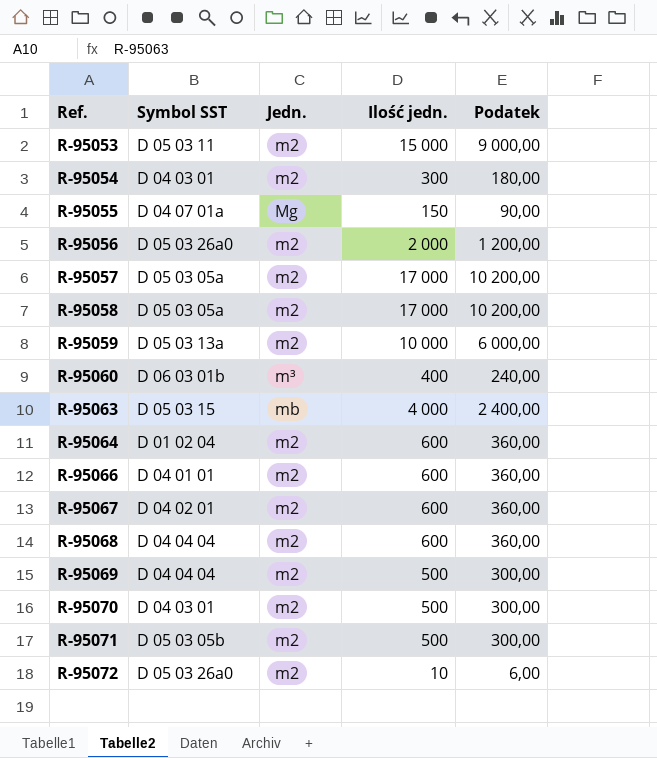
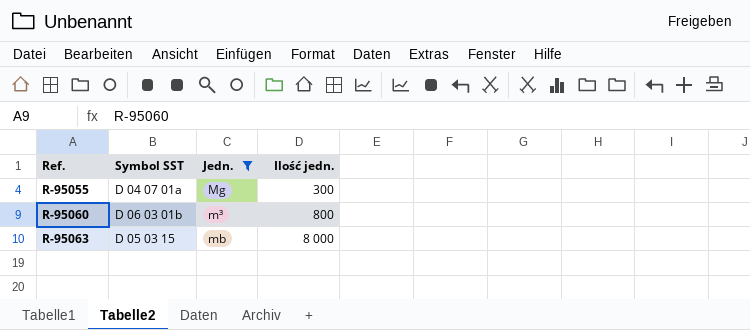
filter: none -> Jedn. != m2
column Podatek | formula: [Ilość jedn.] * 0,6 -> none
R-95055 | Ilość jedn.: 150 -> 300
R-95060 | Ilość jedn.: 400 -> 800
R-95063 | Ilość jedn.: 4 000 -> 8 000

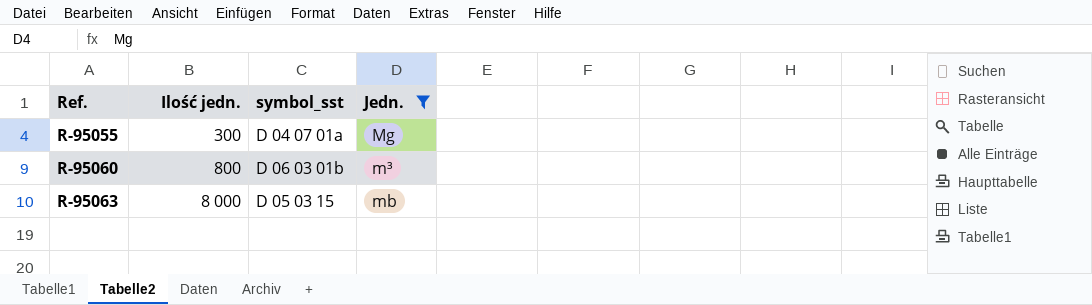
column Ilość jedn. | position: 4 -> 2
column name: Symbol SST -> symbol_sst

